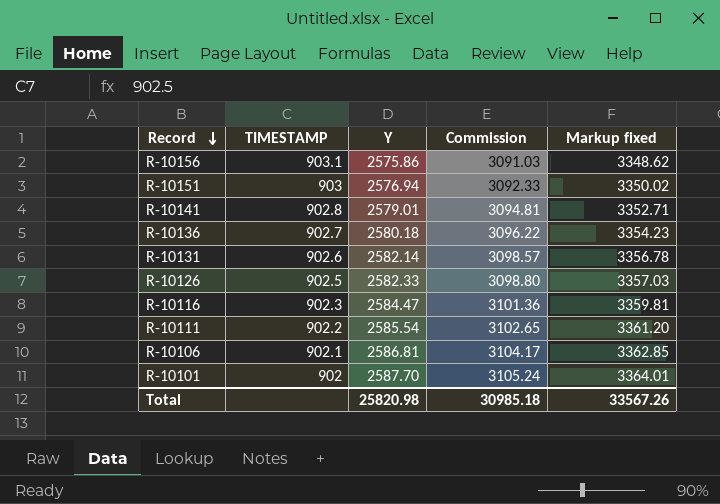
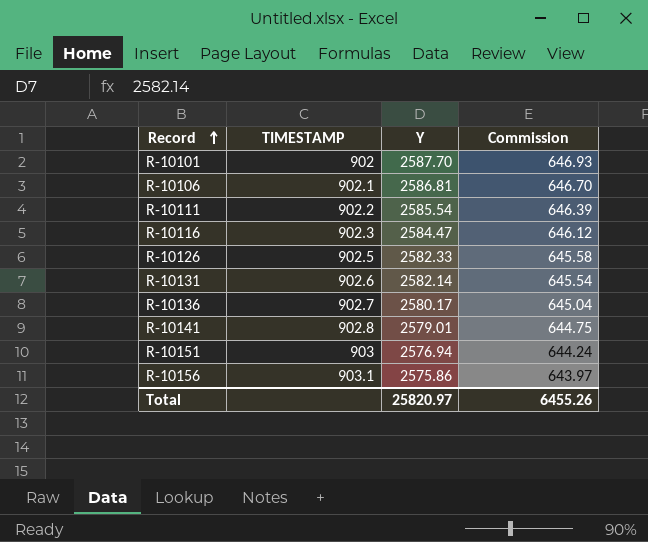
row order: Record descending -> Record ascending
column Markup fixed | formula: [Y] * 1.3 -> none
column Commission | formula: [Y] * 1.2 -> [Y] * 0.25
R-10136 | Y: 2580.18 -> 2580.17
Total | Y: 25820.98 -> 25820.97
Total | Commission: 30985.18 -> 6455.26

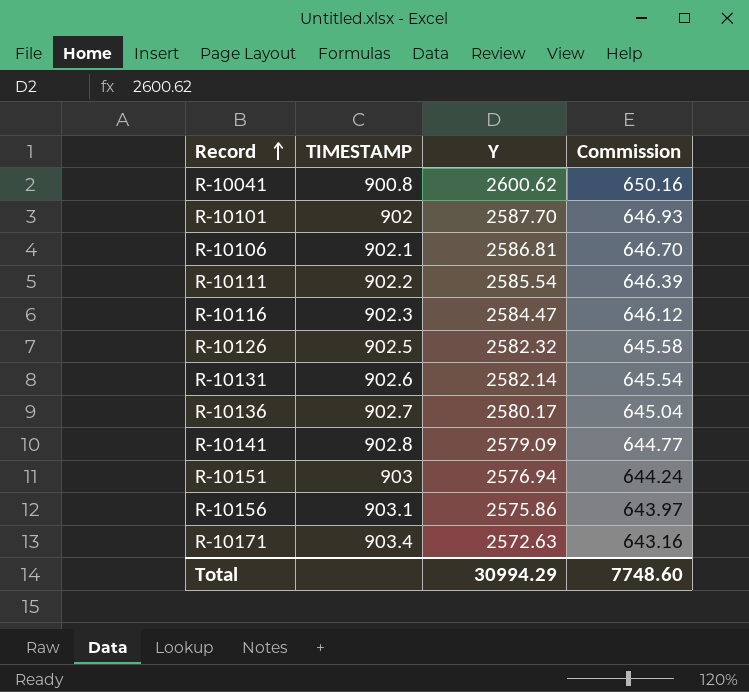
row R-10041: none -> 900.8 | 2600.62 | 650.16
R-10126 | Y: 2582.33 -> 2582.32
R-10141 | Y: 2579.01 -> 2579.09
R-10141 | Commission: 644.75 -> 644.77
row R-10171: none -> 903.4 | 2572.63 | 643.16
Total | Y: 25820.97 -> 30994.29
Total | Commission: 6455.26 -> 7748.60

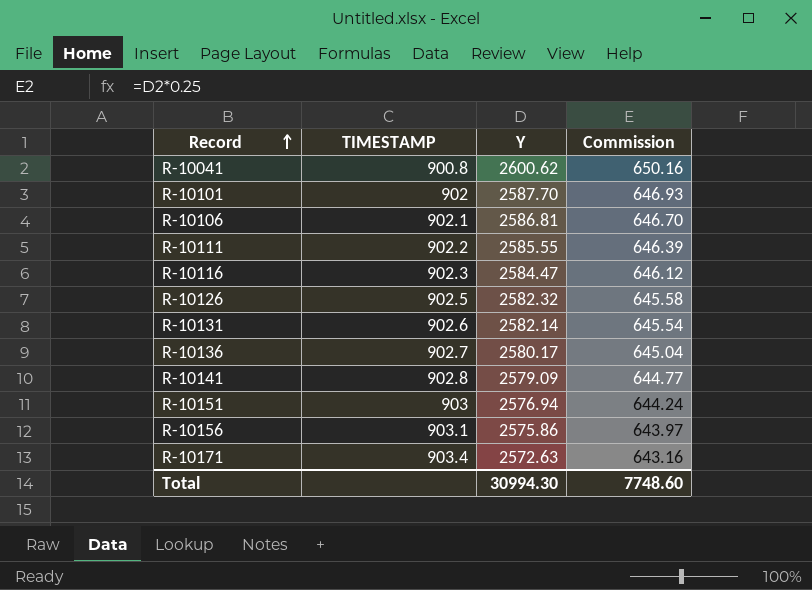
R-10111 | Y: 2585.54 -> 2585.55
Total | Y: 30994.29 -> 30994.30

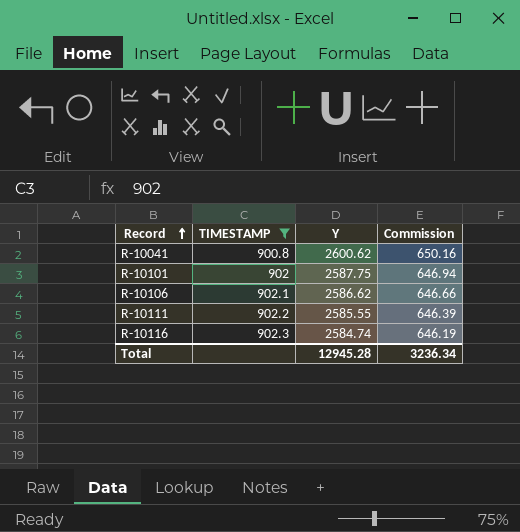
filter: none -> TIMESTAMP <= 902.3
R-10101 | Y: 2587.70 -> 2587.75
R-10101 | Commission: 646.93 -> 646.94
R-10106 | Y: 2586.81 -> 2586.62
R-10106 | Commission: 646.70 -> 646.66
R-10116 | Y: 2584.47 -> 2584.74
R-10116 | Commission: 646.12 -> 646.19
Total | Y: 30994.30 -> 12945.28
Total | Commission: 7748.60 -> 3236.34

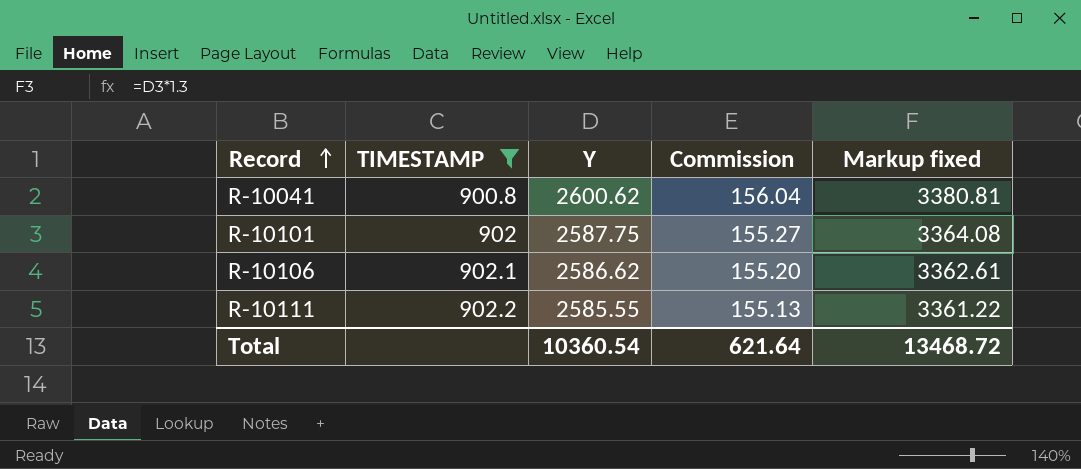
column Commission | formula: [Y] * 0.25 -> [Y] * 0.06
column Markup fixed | formula: none -> [Y] * 1.3
row R-10116: 902.3 | 2584.74 | 646.19 -> none
Total | Y: 12945.28 -> 10360.54
Total | Commission: 3236.34 -> 621.64

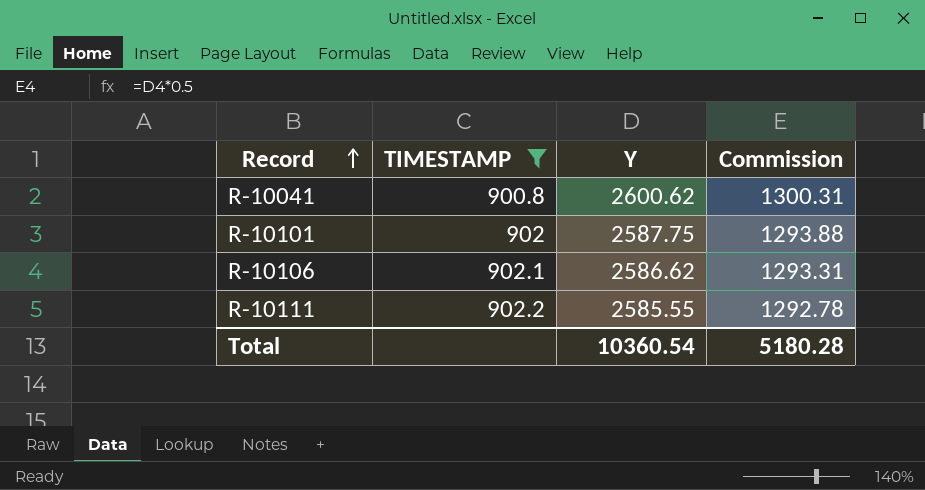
column Markup fixed | formula: [Y] * 1.3 -> none
column Commission | formula: [Y] * 0.06 -> [Y] * 0.5
Total | Commission: 621.64 -> 5180.28

